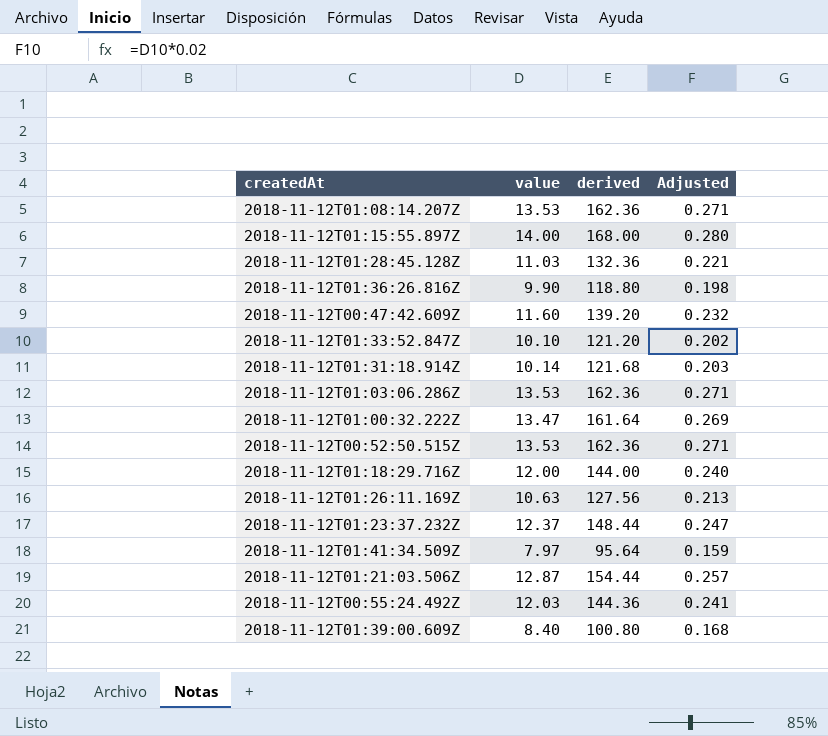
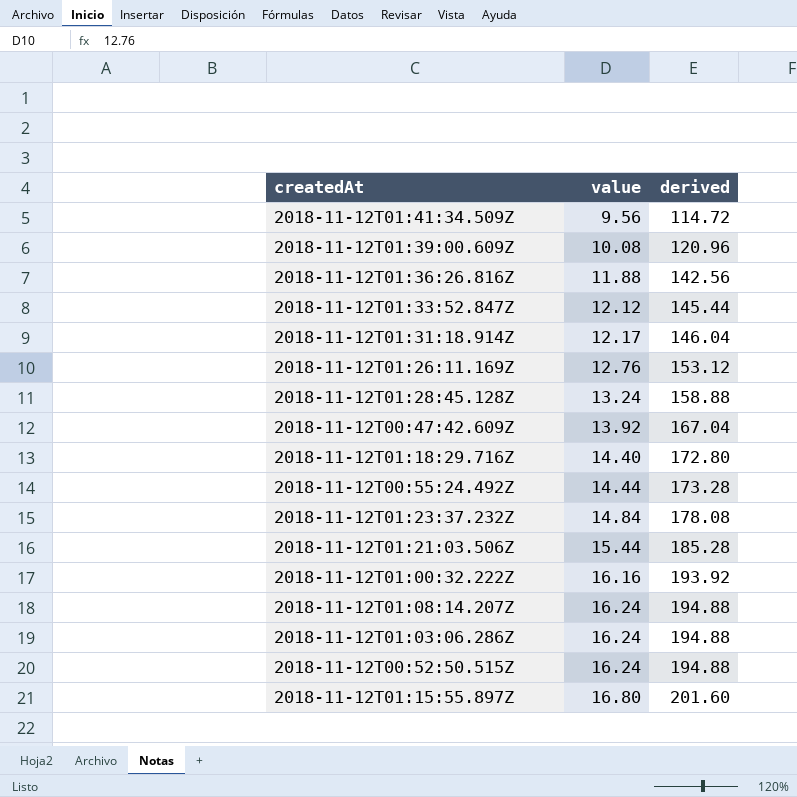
row order: none -> value ascending
column Adjusted | formula: [value] * 0.02 -> none
2018-11-12T01:41:34.509Z | value: 7.97 -> 9.56
2018-11-12T01:41:34.509Z | derived: 95.64 -> 114.72
2018-11-12T01:39:00.609Z | value: 8.40 -> 10.08
2018-11-12T01:39:00.609Z | derived: 100.80 -> 120.96
2018-11-12T01:36:26.816Z | value: 9.90 -> 11.88
2018-11-12T01:36:26.816Z | derived: 118.80 -> 142.56
2018-11-12T01:33:52.847Z | value: 10.10 -> 12.12
2018-11-12T01:33:52.847Z | derived: 121.20 -> 145.44
2018-11-12T01:31:18.914Z | value: 10.14 -> 12.17
2018-11-12T01:31:18.914Z | derived: 121.68 -> 146.04
2018-11-12T01:26:11.169Z | value: 10.63 -> 12.76
2018-11-12T01:26:11.169Z | derived: 127.56 -> 153.12
2018-11-12T01:28:45.128Z | value: 11.03 -> 13.24
2018-11-12T01:28:45.128Z | derived: 132.36 -> 158.88
2018-11-12T00:47:42.609Z | value: 11.60 -> 13.92
2018-11-12T00:47:42.609Z | derived: 139.20 -> 167.04
2018-11-12T01:18:29.716Z | value: 12.00 -> 14.40
2018-11-12T01:18:29.716Z | derived: 144.00 -> 172.80
2018-11-12T00:55:24.492Z | value: 12.03 -> 14.44
2018-11-12T00:55:24.492Z | derived: 144.36 -> 173.28
2018-11-12T01:23:37.232Z | value: 12.37 -> 14.84
2018-11-12T01:23:37.232Z | derived: 148.44 -> 178.08
2018-11-12T01:21:03.506Z | value: 12.87 -> 15.44
2018-11-12T01:21:03.506Z | derived: 154.44 -> 185.28
2018-11-12T01:00:32.222Z | value: 13.47 -> 16.16
2018-11-12T01:00:32.222Z | derived: 161.64 -> 193.92
2018-11-12T01:08:14.207Z | value: 13.53 -> 16.24
2018-11-12T01:08:14.207Z | derived: 162.36 -> 194.88
2018-11-12T01:03:06.286Z | value: 13.53 -> 16.24
2018-11-12T01:03:06.286Z | derived: 162.36 -> 194.88
2018-11-12T00:52:50.515Z | value: 13.53 -> 16.24
2018-11-12T00:52:50.515Z | derived: 162.36 -> 194.88
2018-11-12T01:15:55.897Z | value: 14.00 -> 16.80
2018-11-12T01:15:55.897Z | derived: 168.00 -> 201.60

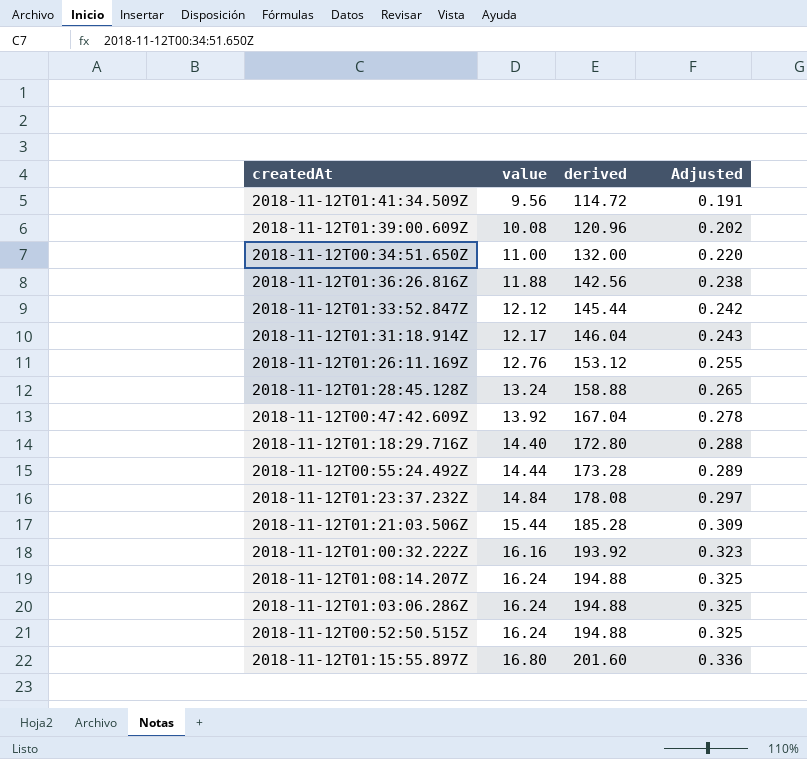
column Adjusted | formula: none -> [value] * 0.02
row 2018-11-12T00:34:51.650Z: none -> 11.00 | 132.00 | 0.220

